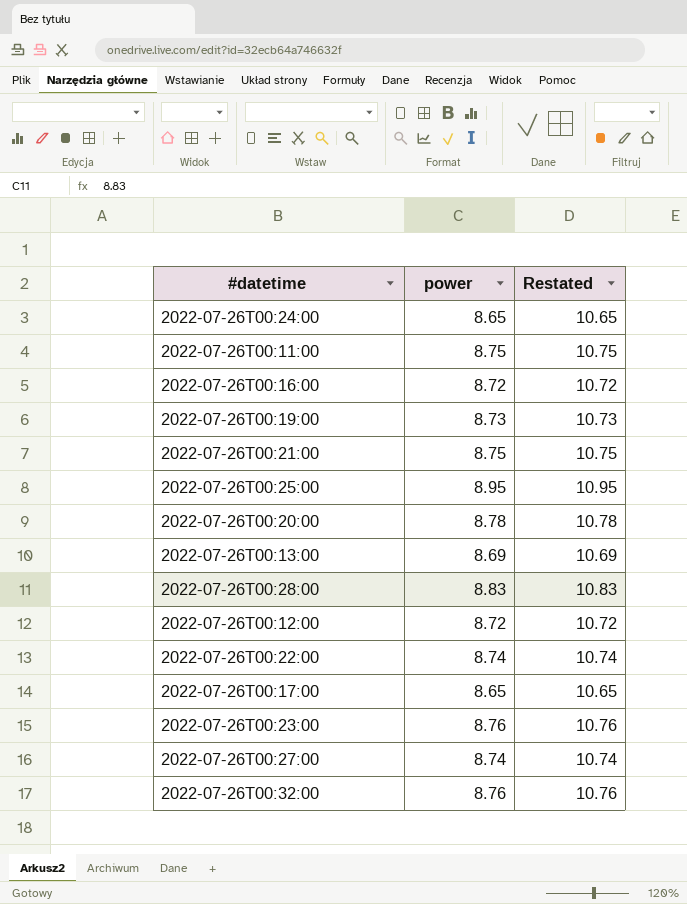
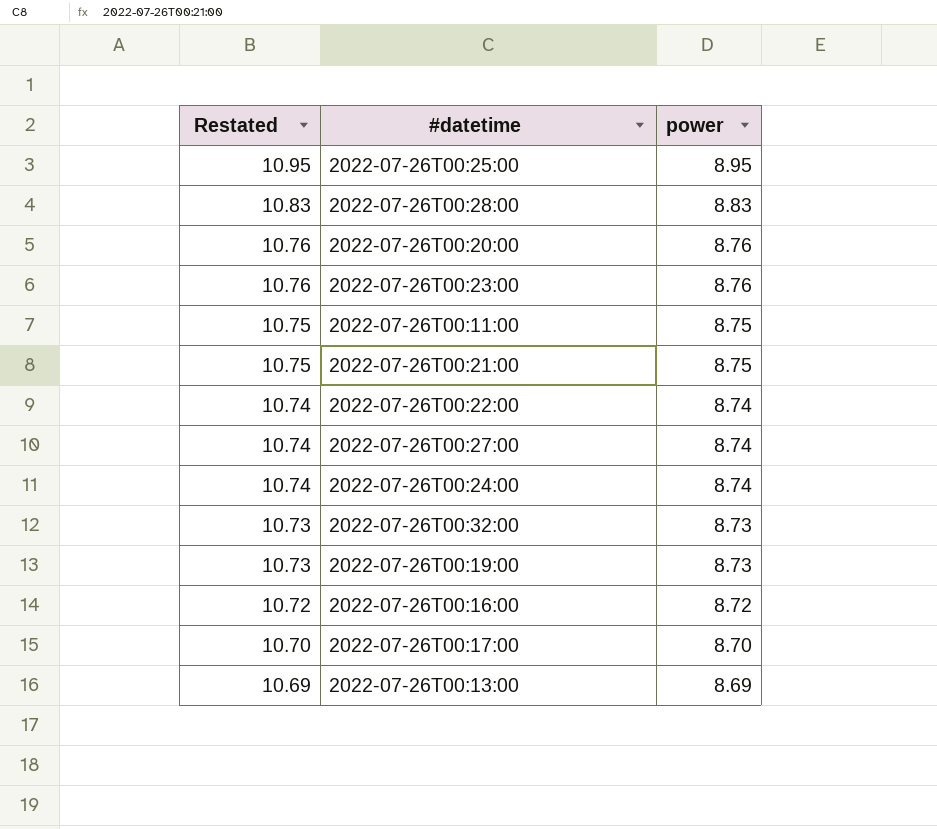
row order: none -> Restated descending
column Restated | position: 3 -> 1
row 2022-07-26T00:12:00: 8.72 | 10.72 -> none
2022-07-26T00:20:00 | Restated: 10.78 -> 10.76
2022-07-26T00:20:00 | power: 8.78 -> 8.76
2022-07-26T00:24:00 | Restated: 10.65 -> 10.74
2022-07-26T00:24:00 | power: 8.65 -> 8.74
2022-07-26T00:32:00 | Restated: 10.76 -> 10.73
2022-07-26T00:32:00 | power: 8.76 -> 8.73
2022-07-26T00:17:00 | Restated: 10.65 -> 10.70
2022-07-26T00:17:00 | power: 8.65 -> 8.70

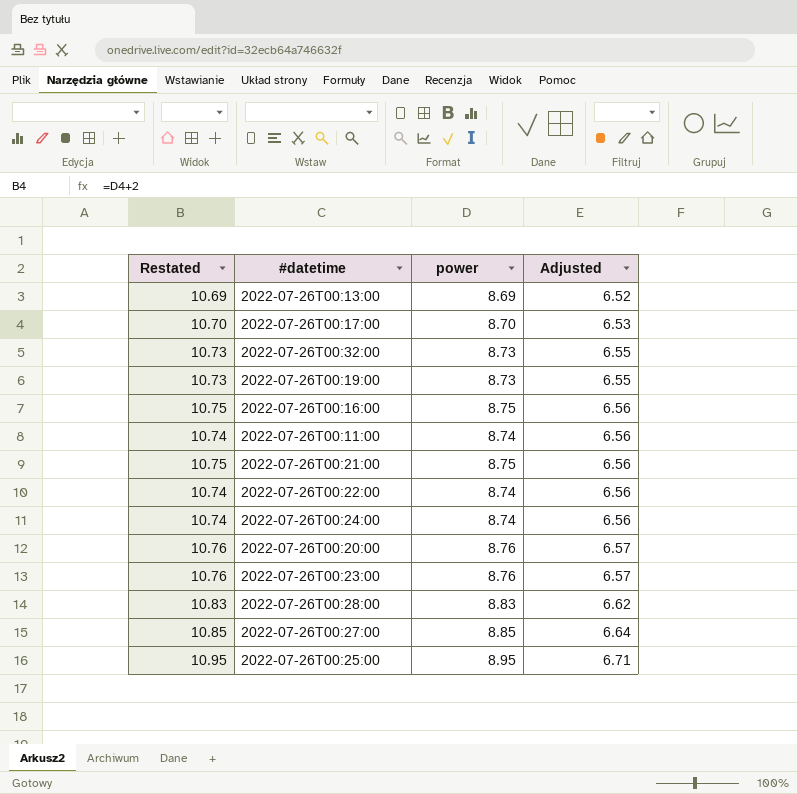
row order: Restated descending -> Adjusted ascending
column Adjusted | formula: none -> [power] * 0.75
2022-07-26T00:16:00 | Restated: 10.72 -> 10.75
2022-07-26T00:16:00 | power: 8.72 -> 8.75
2022-07-26T00:11:00 | Restated: 10.75 -> 10.74
2022-07-26T00:11:00 | power: 8.75 -> 8.74
2022-07-26T00:27:00 | Restated: 10.74 -> 10.85
2022-07-26T00:27:00 | power: 8.74 -> 8.85

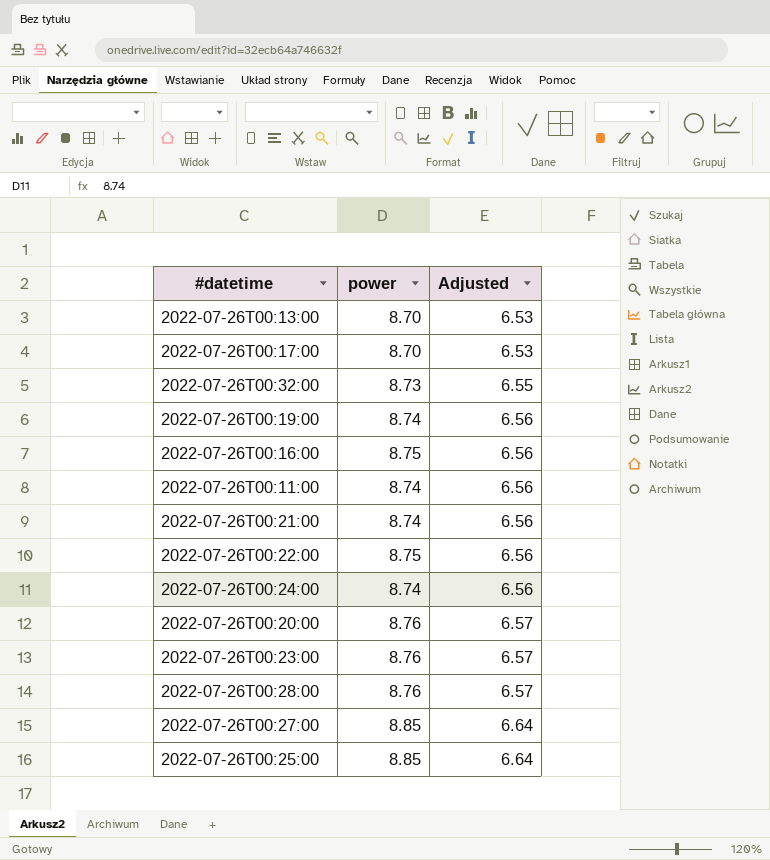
column Restated | formula: [power] + 2 -> none
2022-07-26T00:13:00 | power: 8.69 -> 8.70
2022-07-26T00:13:00 | Adjusted: 6.52 -> 6.53
2022-07-26T00:19:00 | power: 8.73 -> 8.74
2022-07-26T00:19:00 | Adjusted: 6.55 -> 6.56
2022-07-26T00:21:00 | power: 8.75 -> 8.74
2022-07-26T00:22:00 | power: 8.74 -> 8.75
2022-07-26T00:28:00 | power: 8.83 -> 8.76
2022-07-26T00:28:00 | Adjusted: 6.62 -> 6.57
2022-07-26T00:25:00 | power: 8.95 -> 8.85
2022-07-26T00:25:00 | Adjusted: 6.71 -> 6.64

